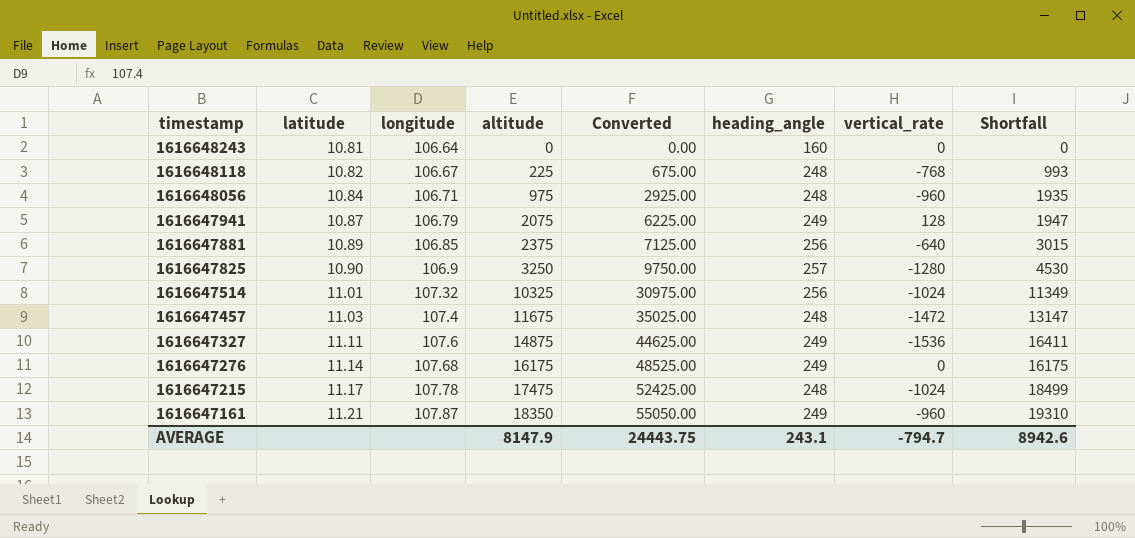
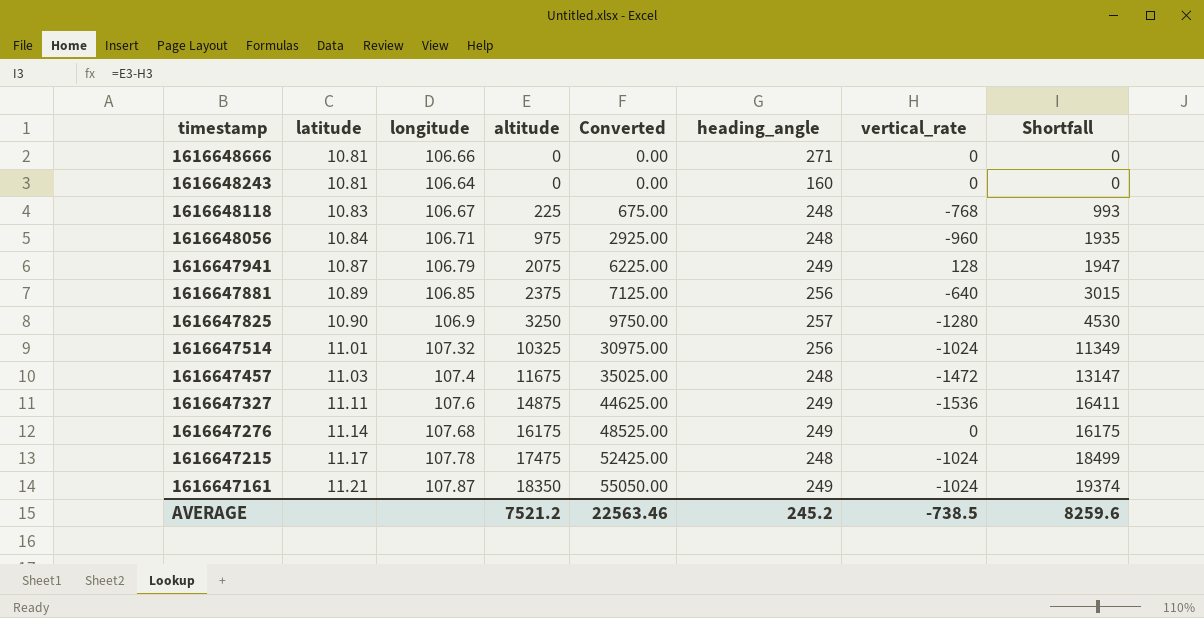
row 1616648666: none -> 10.81 | 106.66 | 0 | 0.00 | 271 | 0 | 0
1616648118 | latitude: 10.82 -> 10.83
1616647161 | vertical_rate: -960 -> -1024
1616647161 | Shortfall: 19310 -> 19374
AVERAGE | altitude: 8147.9 -> 7521.2
AVERAGE | Converted: 24443.75 -> 22563.46
AVERAGE | heading_angle: 243.1 -> 245.2
AVERAGE | vertical_rate: -794.7 -> -738.5
AVERAGE | Shortfall: 8942.6 -> 8259.6

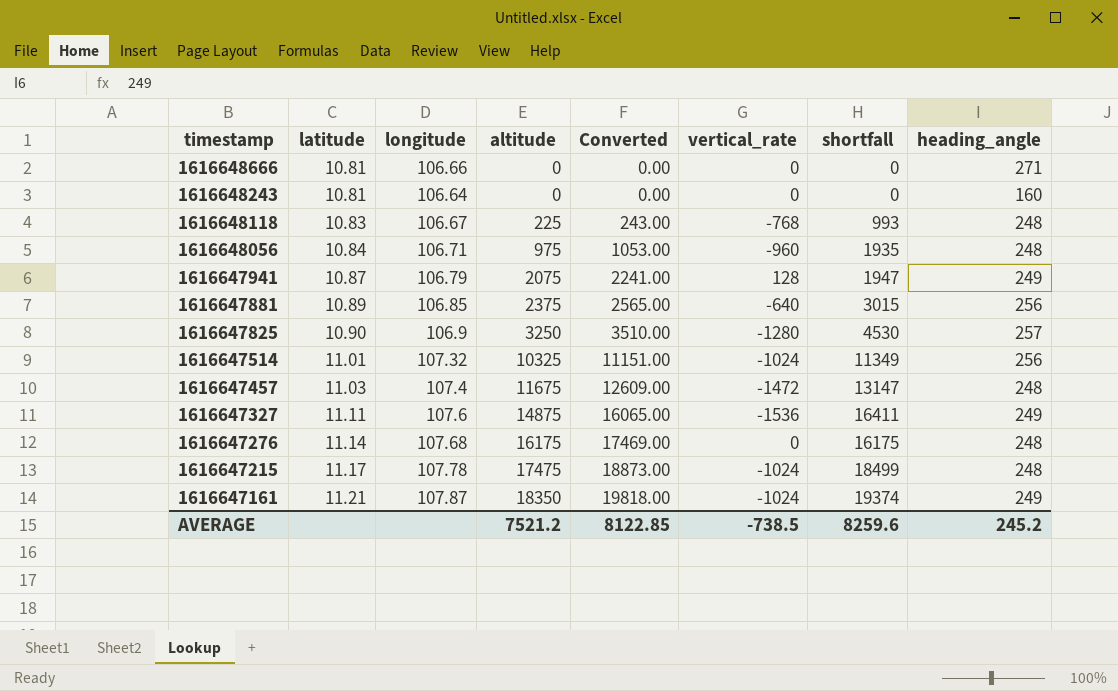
column Converted | formula: [altitude] * 3 -> [altitude] * 1.08
column name: Shortfall -> shortfall
column heading_angle | position: 6 -> 8
1616647276 | heading_angle: 249 -> 248
AVERAGE | Converted: 22563.46 -> 8122.85

